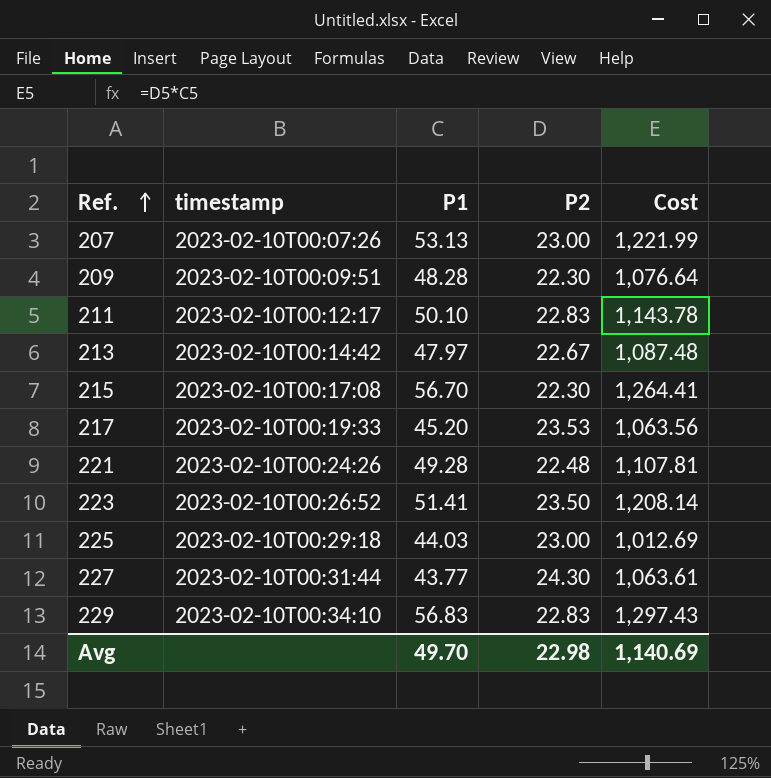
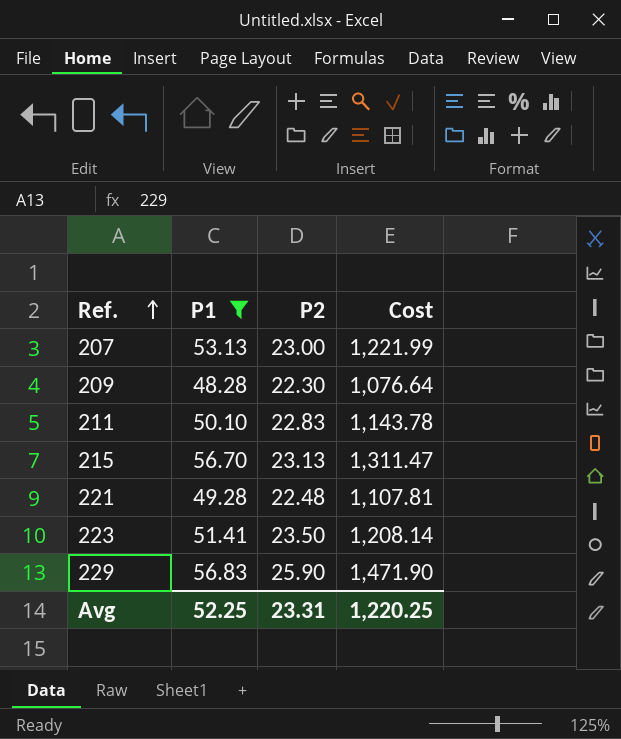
filter: none -> P1 >= 48.28
column timestamp | position: 2 -> none
215 | P2: 22.30 -> 23.13
215 | Cost: 1,264.41 -> 1,311.47
229 | P2: 22.83 -> 25.90
229 | Cost: 1,297.43 -> 1,471.90
Avg | P1: 49.70 -> 52.25
Avg | P2: 22.98 -> 23.31
Avg | Cost: 1,140.69 -> 1,220.25

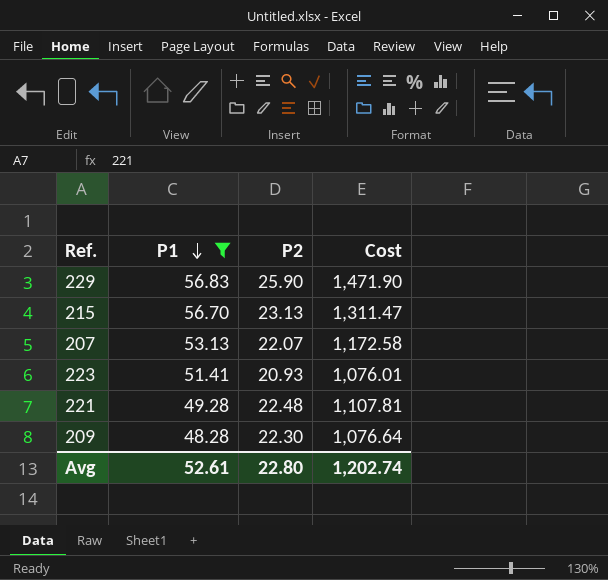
row order: Ref. ascending -> P1 descending
row 211: 50.10 | 22.83 | 1,143.78 -> none
207 | P2: 23.00 -> 22.07
207 | Cost: 1,221.99 -> 1,172.58
223 | P2: 23.50 -> 20.93
223 | Cost: 1,208.14 -> 1,076.01
Avg | P1: 52.25 -> 52.61
Avg | P2: 23.31 -> 22.80
Avg | Cost: 1,220.25 -> 1,202.74

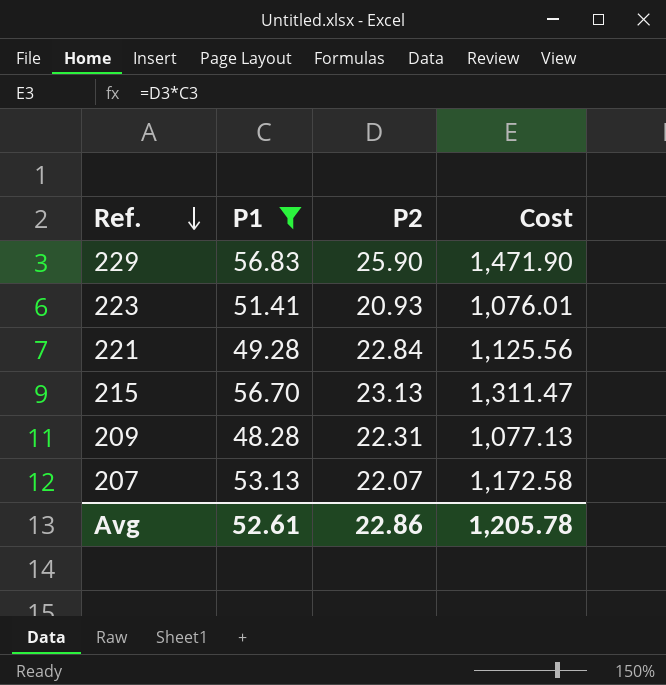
row order: P1 descending -> Ref. descending
221 | P2: 22.48 -> 22.84
221 | Cost: 1,107.81 -> 1,125.56
209 | P2: 22.30 -> 22.31
209 | Cost: 1,076.64 -> 1,077.13
Avg | P2: 22.80 -> 22.86
Avg | Cost: 1,202.74 -> 1,205.78

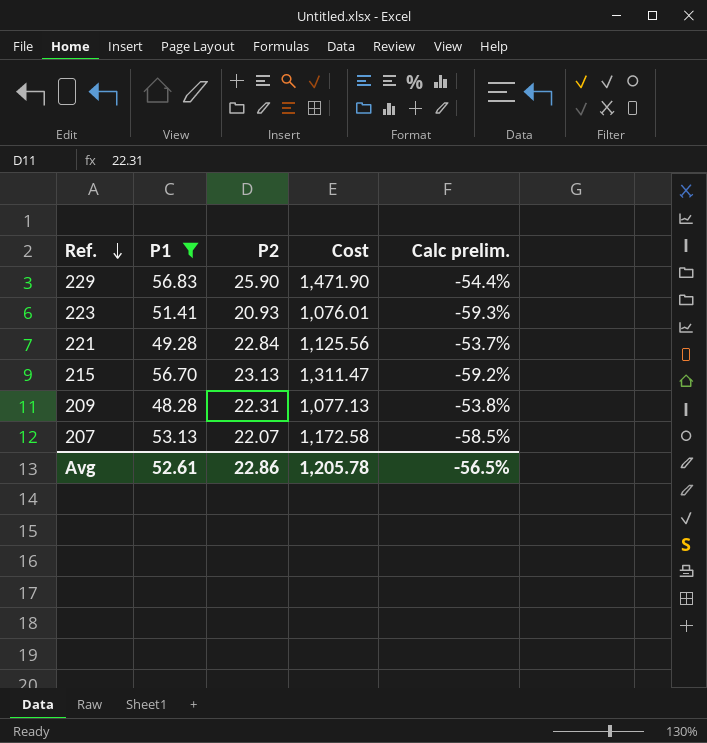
column Calc prelim. | formula: none -> ([P2] - [P1]) / [P1]

